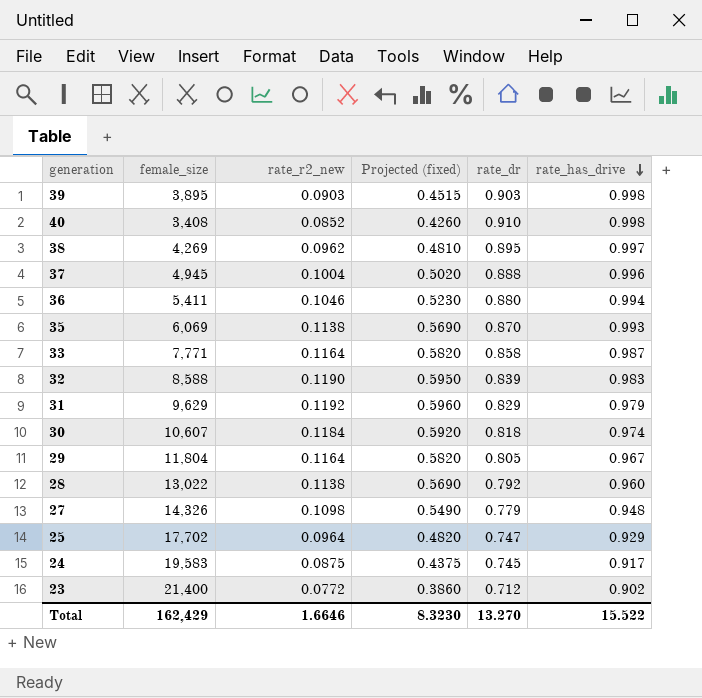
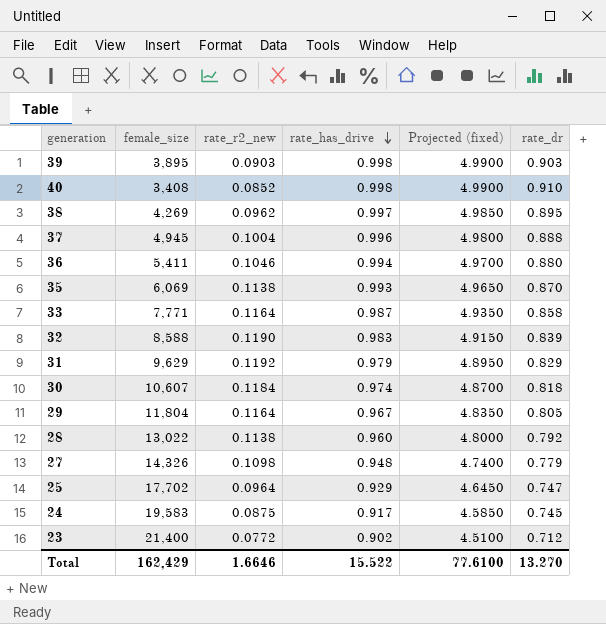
column rate_has_drive | position: 6 -> 4
column Projected (fixed) | formula: [rate_r2_new] * 5 -> [rate_has_drive] * 5
Total | Projected (fixed): 8.3230 -> 77.6100

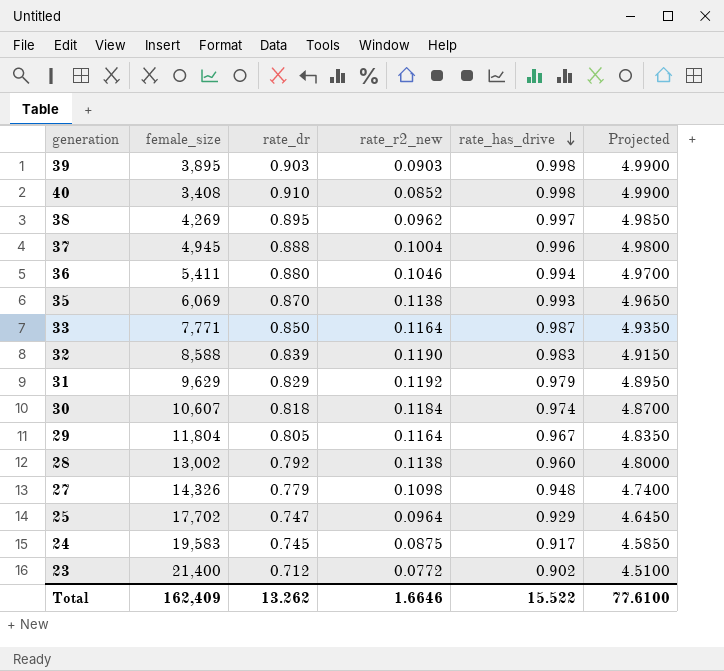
column rate_dr | position: 6 -> 3
column name: Projected (fixed) -> Projected
33 | rate_dr: 0.858 -> 0.850
28 | female_size: 13,022 -> 13,002
Total | female_size: 162,429 -> 162,409
Total | rate_dr: 13.270 -> 13.262

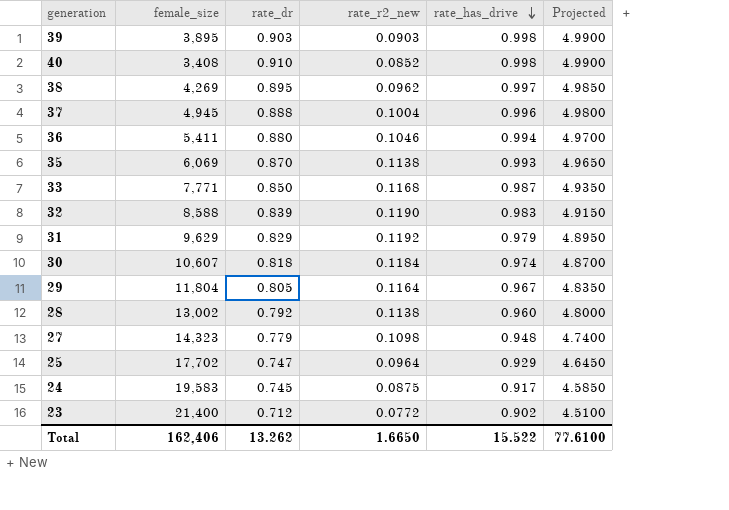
33 | rate_r2_new: 0.1164 -> 0.1168
27 | female_size: 14,326 -> 14,323
Total | female_size: 162,409 -> 162,406
Total | rate_r2_new: 1.6646 -> 1.6650

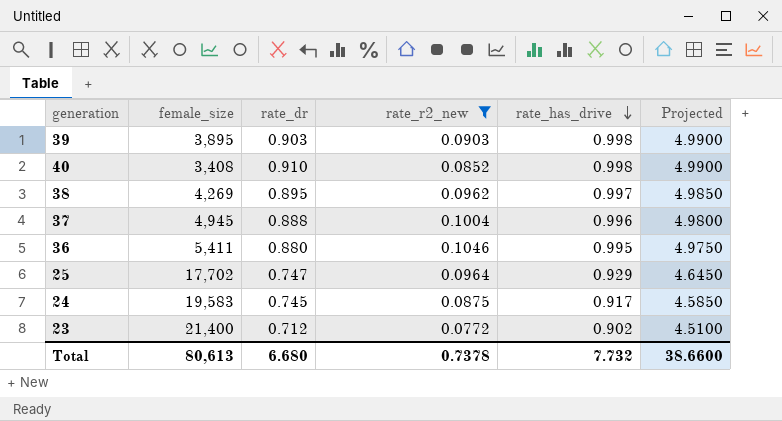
filter: none -> rate_r2_new <= 0.1046
36 | rate_has_drive: 0.994 -> 0.995
36 | Projected: 4.9700 -> 4.9750
Total | female_size: 162,406 -> 80,613
Total | rate_dr: 13.262 -> 6.680
Total | rate_r2_new: 1.6650 -> 0.7378
Total | rate_has_drive: 15.522 -> 7.732
Total | Projected: 77.6100 -> 38.6600

